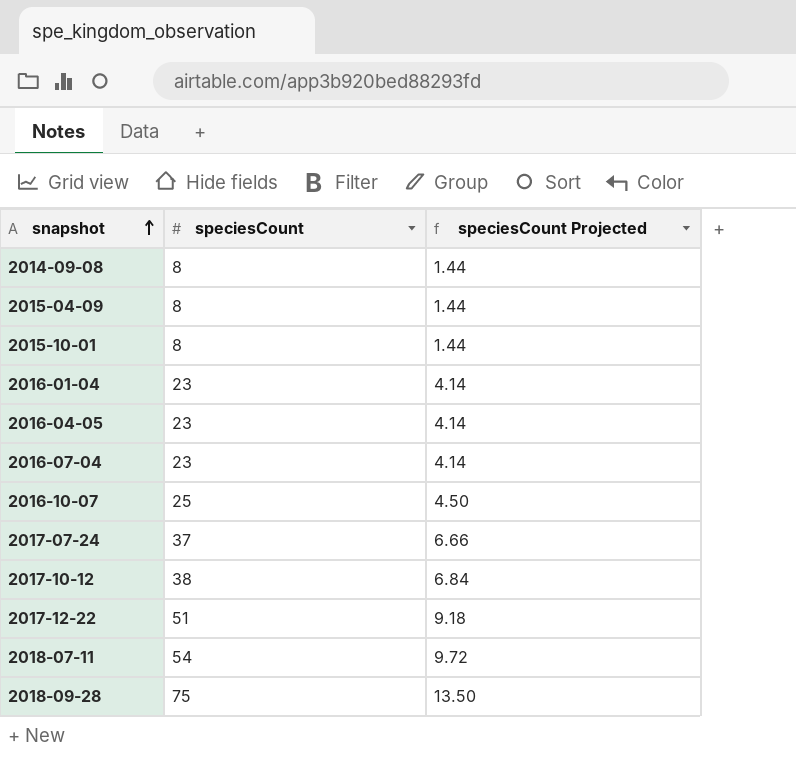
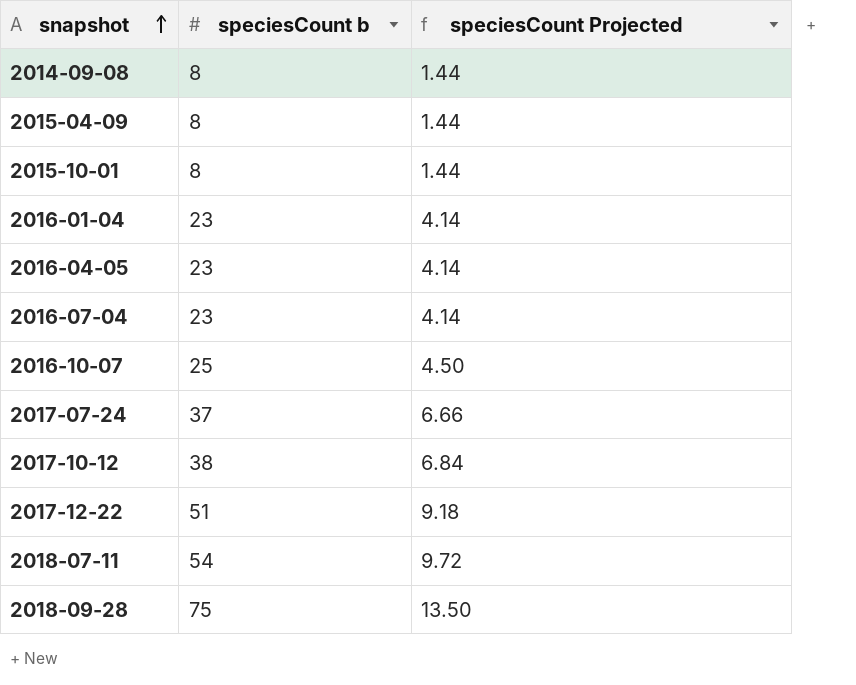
column name: speciesCount -> speciesCount b

